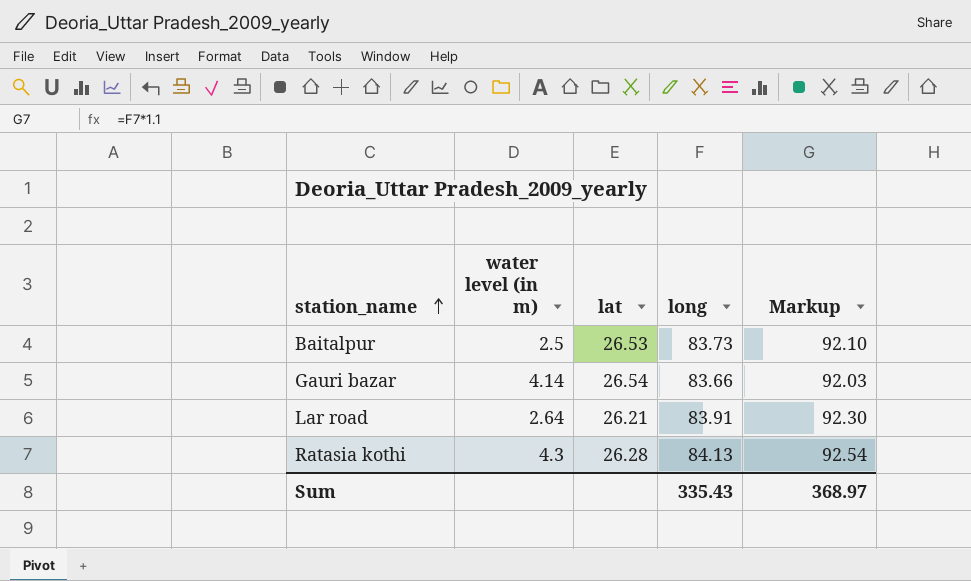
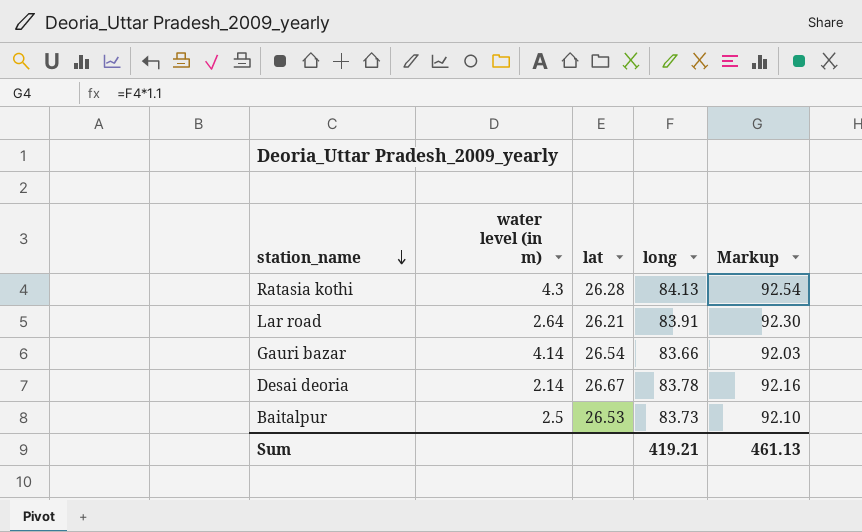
row order: station_name ascending -> station_name descending
row Desai deoria: none -> 2.14 | 26.67 | 83.78 | 92.16
Sum | long: 335.43 -> 419.21
Sum | Markup: 368.97 -> 461.13

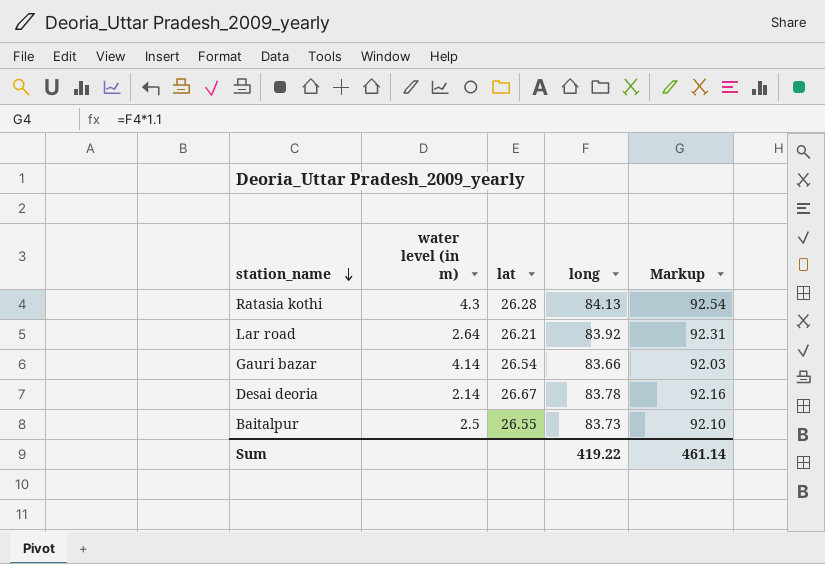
Lar road | long: 83.91 -> 83.92
Lar road | Markup: 92.30 -> 92.31
Baitalpur | lat: 26.53 -> 26.55
Sum | long: 419.21 -> 419.22
Sum | Markup: 461.13 -> 461.14

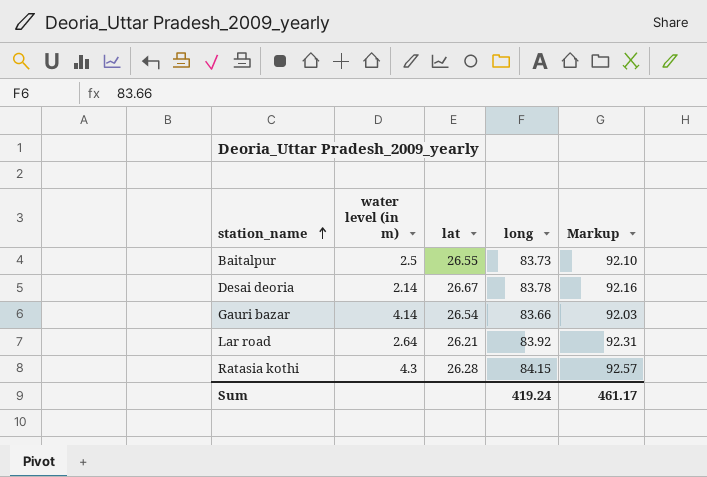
row order: station_name descending -> station_name ascending
Ratasia kothi | long: 84.13 -> 84.15
Ratasia kothi | Markup: 92.54 -> 92.57
Sum | long: 419.22 -> 419.24
Sum | Markup: 461.14 -> 461.17

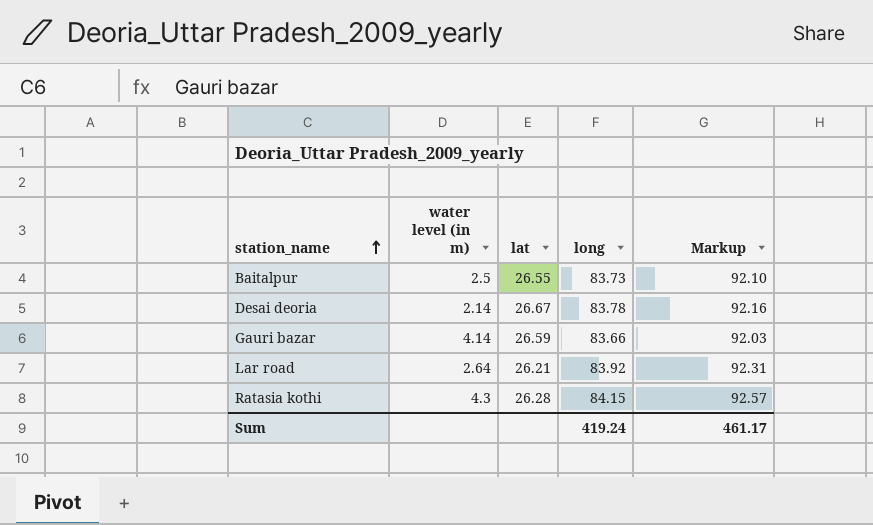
Gauri bazar | lat: 26.54 -> 26.59

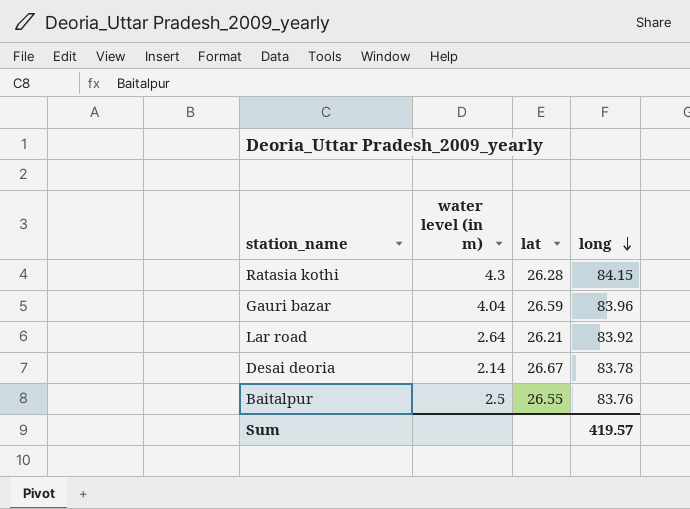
row order: station_name ascending -> long descending
column Markup | formula: [long] * 1.1 -> none
Gauri bazar | water level (in m): 4.14 -> 4.04
Gauri bazar | long: 83.66 -> 83.96
Baitalpur | long: 83.73 -> 83.76
Sum | long: 419.24 -> 419.57

